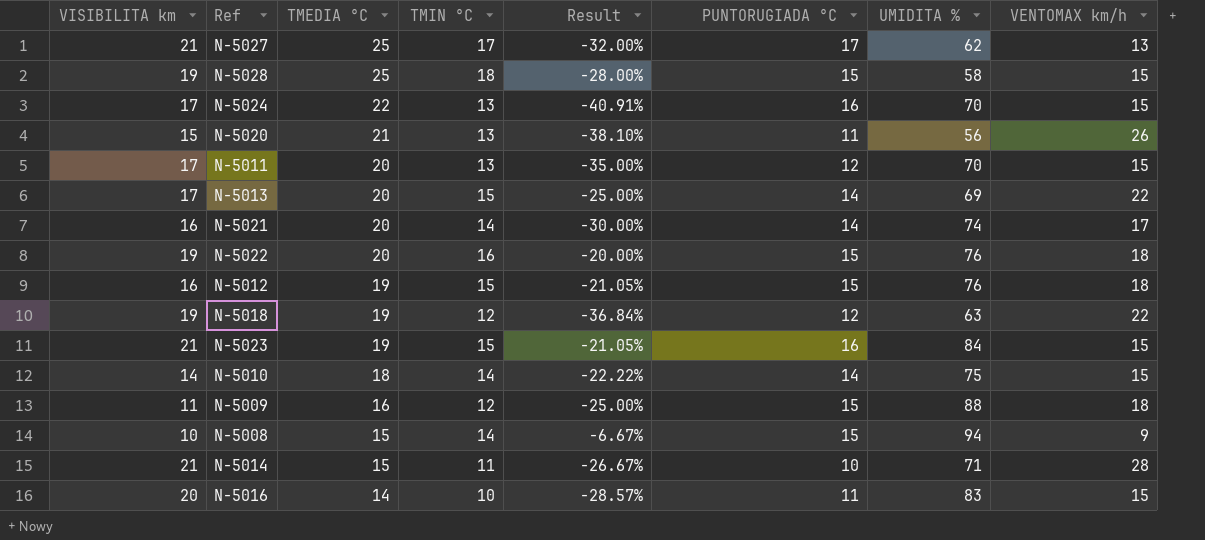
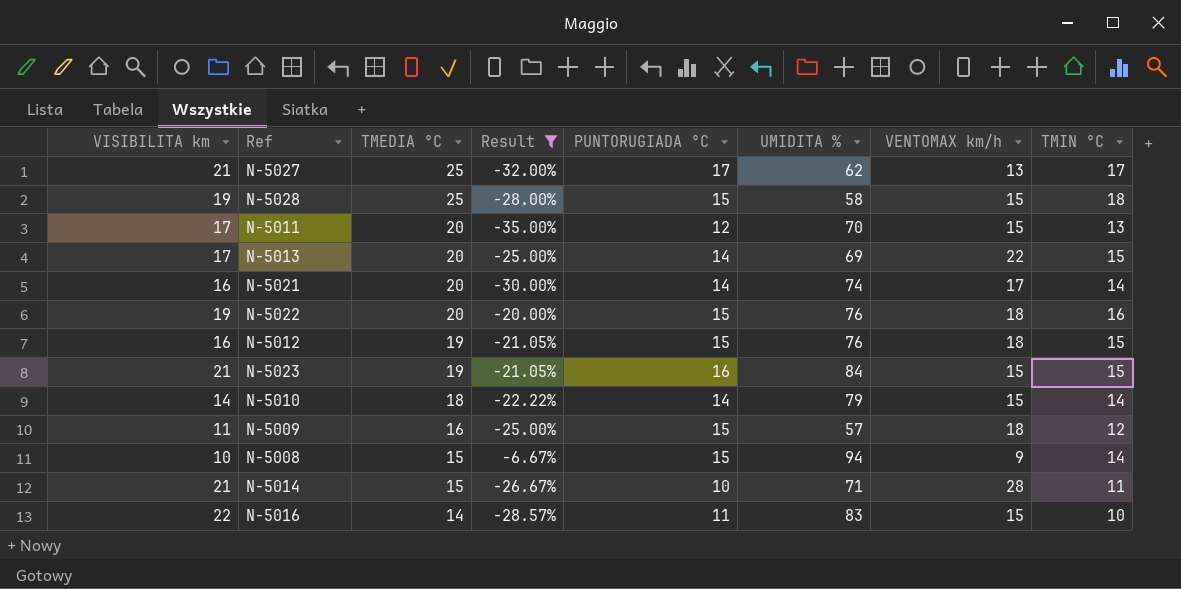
filter: none -> Result >= -35.00%
column TMIN °C | position: 4 -> 8
N-5010 | UMIDITA %: 75 -> 79
N-5009 | UMIDITA %: 88 -> 57
N-5016 | VISIBILITA km: 20 -> 22

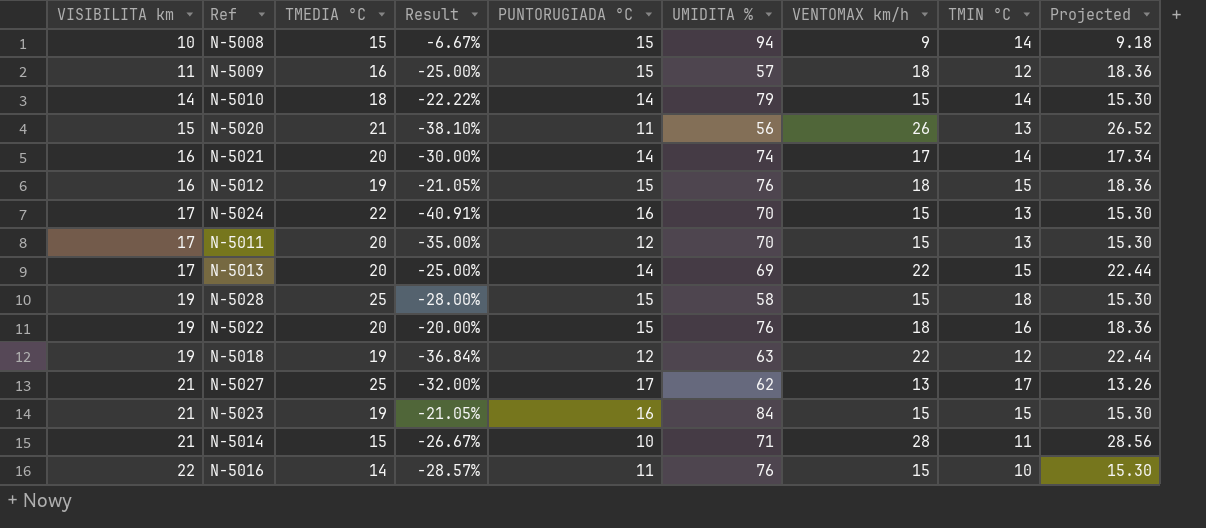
filter: Result >= -35.00% -> none
row order: TMEDIA °C descending -> VISIBILITA km ascending
column Projected | formula: none -> [VENTOMAX km/h] * 1.02
N-5016 | UMIDITA %: 83 -> 76

